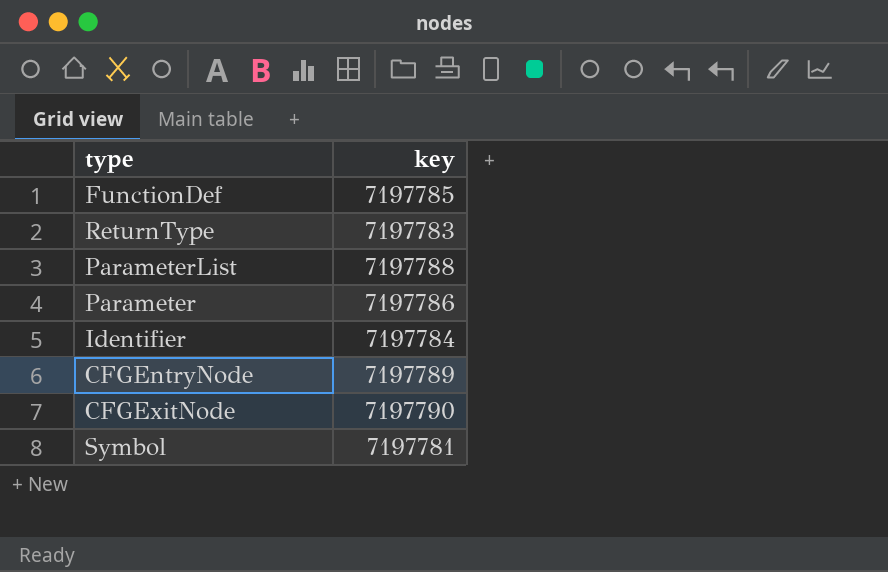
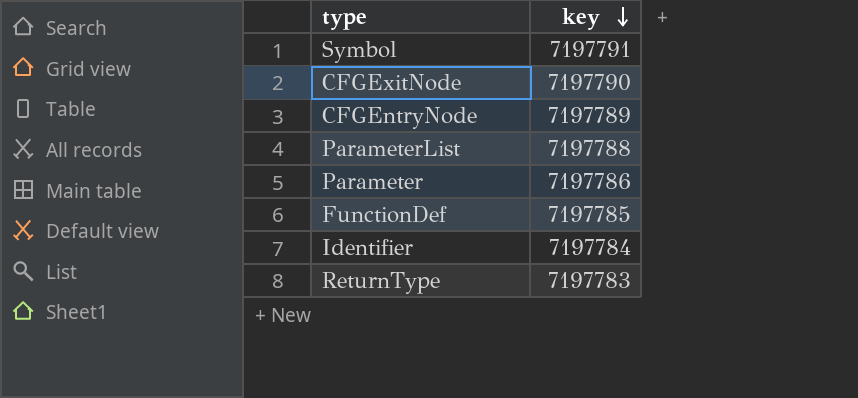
row order: none -> key descending
Symbol | key: 7197781 -> 7197791

